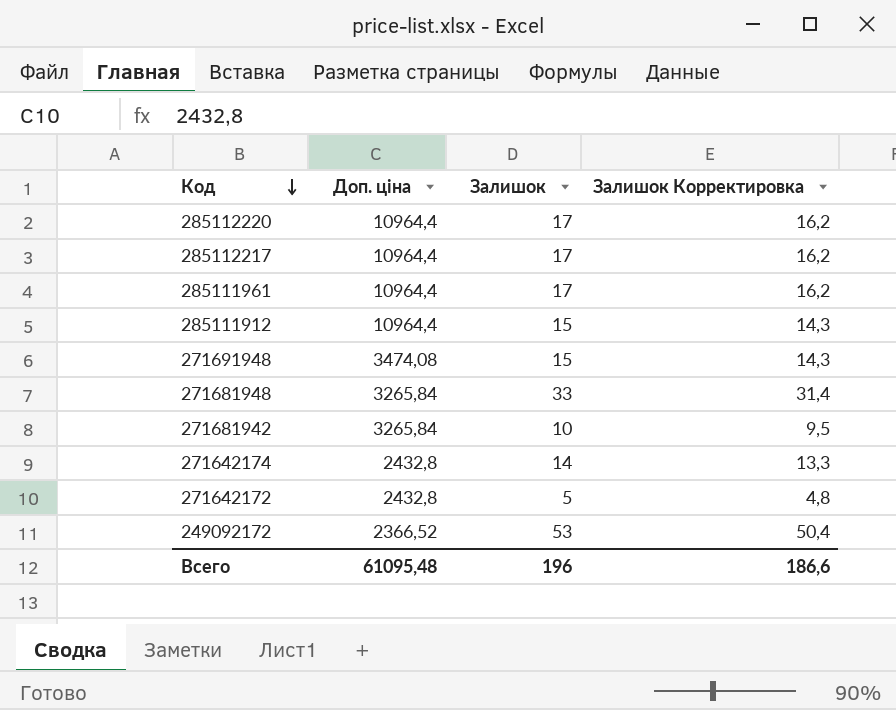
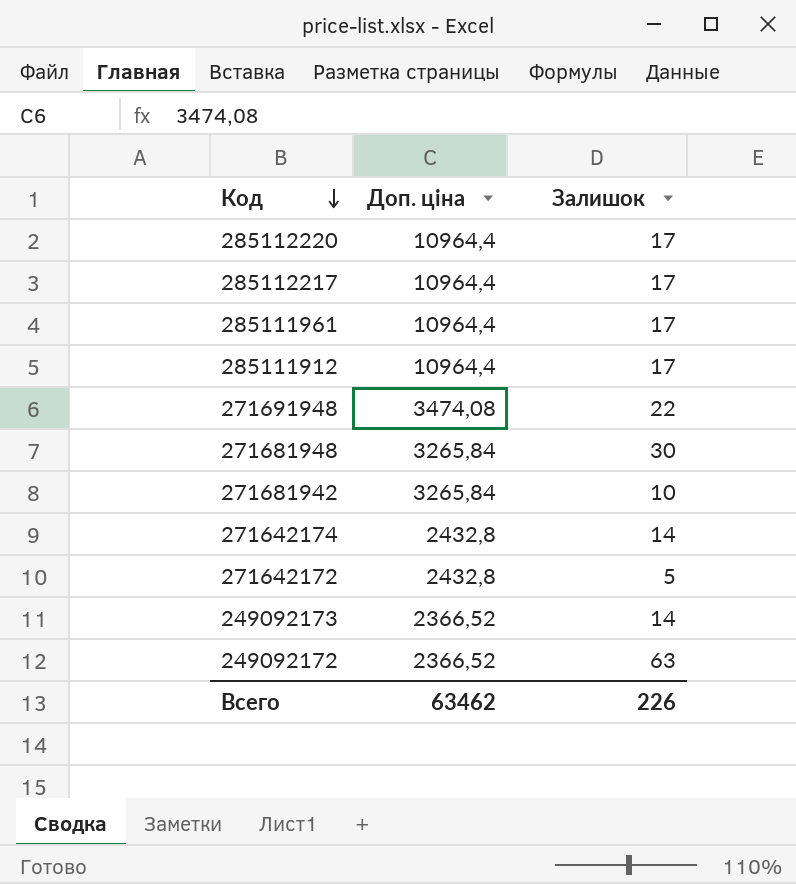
column Залишок Корректировка | formula: [Залишок] * 0,95 -> none
285111912 | Залишок: 15 -> 17
271691948 | Залишок: 15 -> 22
271681948 | Залишок: 33 -> 30
row 249092173: none -> 2366,52 | 14
249092172 | Залишок: 53 -> 63
Всего | Доп. ціна: 61095,48 -> 63462
Всего | Залишок: 196 -> 226

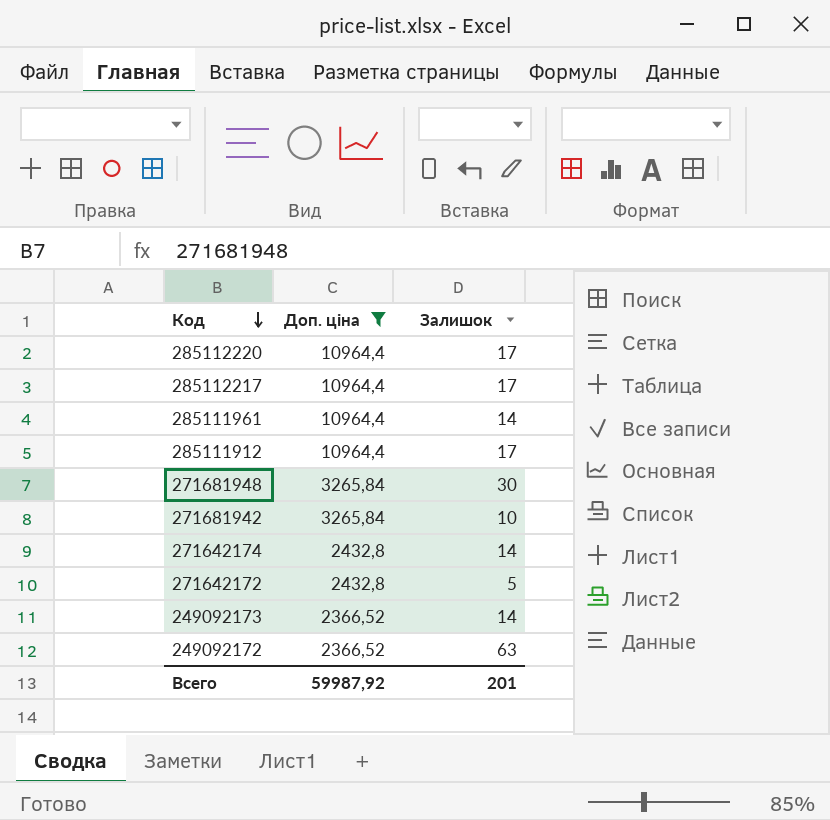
filter: none -> Доп. ціна != 3474,08
285111961 | Залишок: 17 -> 14
Всего | Доп. ціна: 63462 -> 59987,92
Всего | Залишок: 226 -> 201

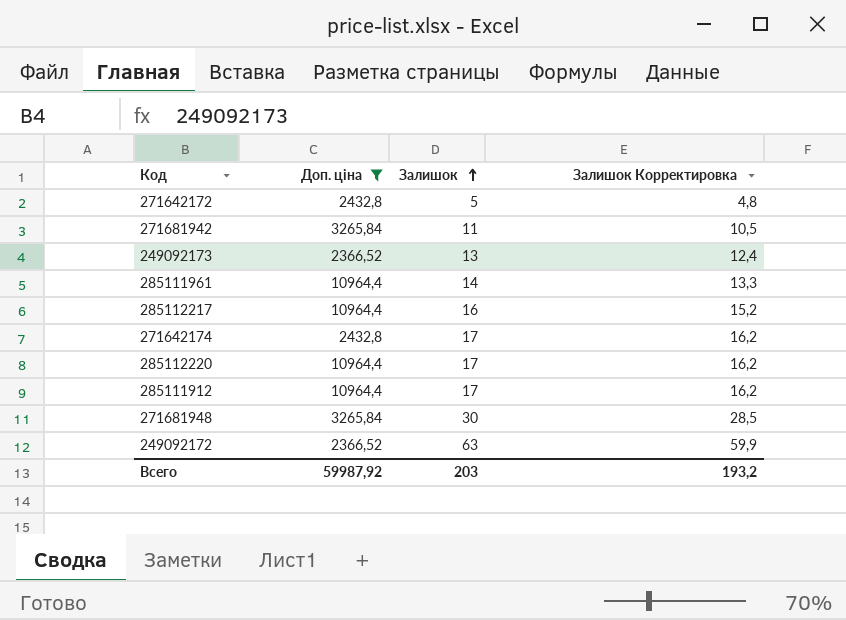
row order: Код descending -> Залишок ascending
column Залишок Корректировка | formula: none -> [Залишок] * 0,95
271681942 | Залишок: 10 -> 11
249092173 | Залишок: 14 -> 13
285112217 | Залишок: 17 -> 16
271642174 | Залишок: 14 -> 17
Всего | Залишок: 201 -> 203

